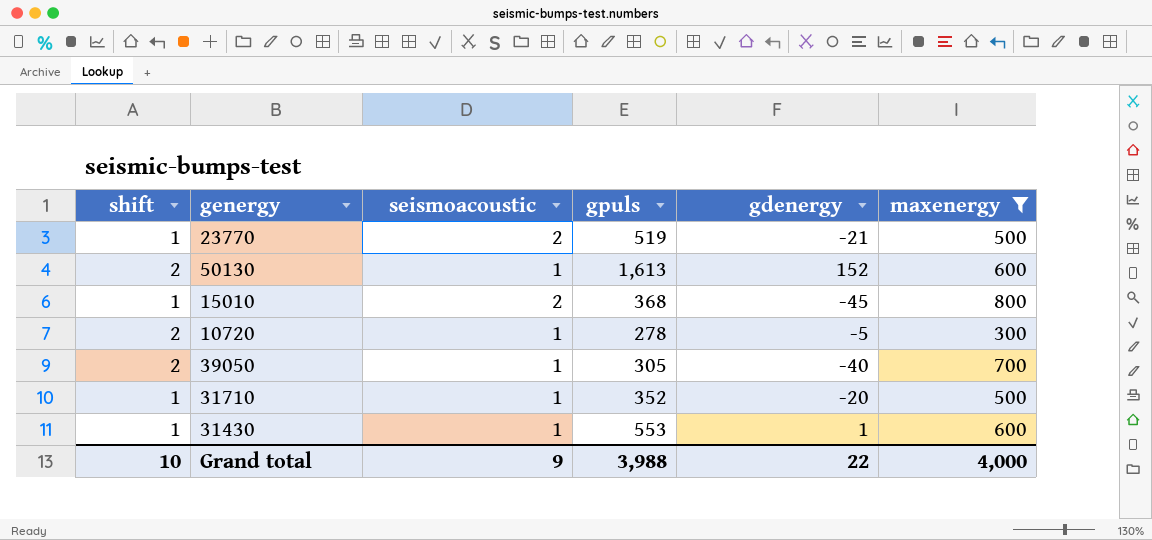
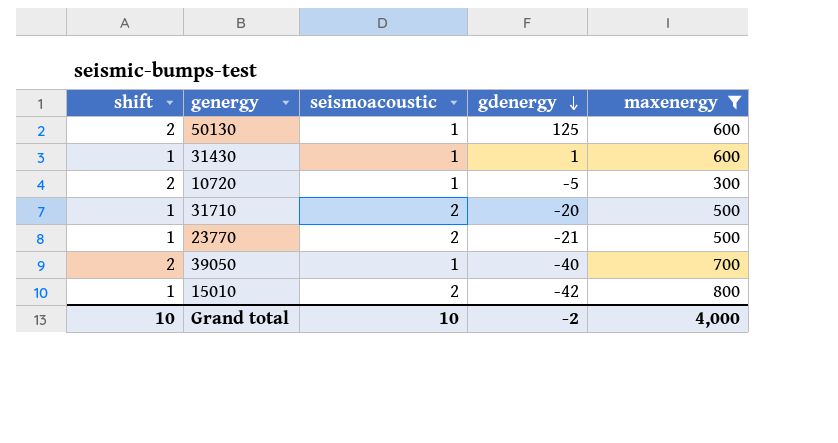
row order: none -> gdenergy descending
column gpuls | position: 4 -> none
50130 | gdenergy: 152 -> 125
31710 | seismoacoustic: 1 -> 2
15010 | gdenergy: -45 -> -42
Grand total | seismoacoustic: 9 -> 10
Grand total | gdenergy: 22 -> -2

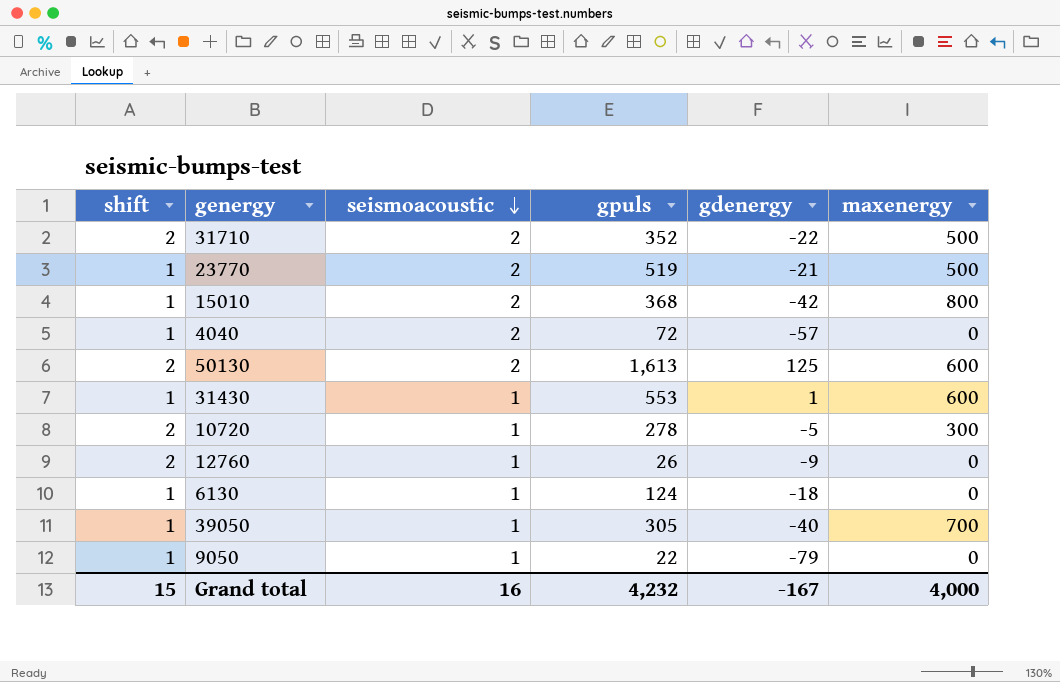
filter: maxenergy != 0 -> none
row order: gdenergy descending -> seismoacoustic descending
column gpuls | position: none -> 4
31710 | shift: 1 -> 2
31710 | gdenergy: -20 -> -22
50130 | seismoacoustic: 1 -> 2
39050 | shift: 2 -> 1
Grand total | shift: 10 -> 15
Grand total | seismoacoustic: 10 -> 16
Grand total | gdenergy: -2 -> -167

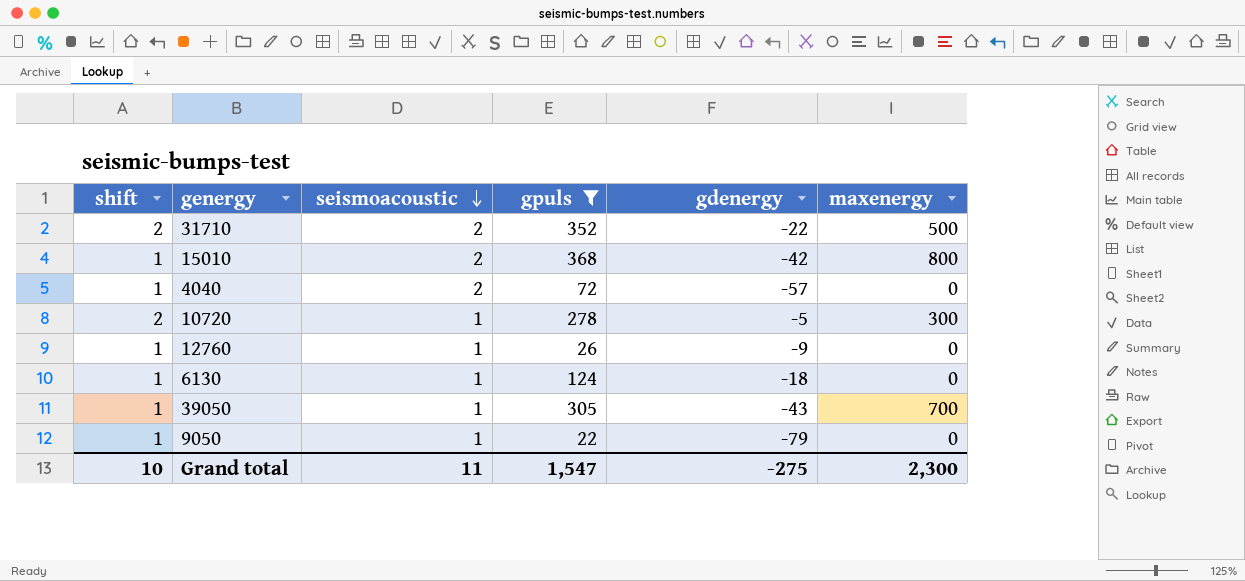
filter: none -> gpuls <= 368
12760 | shift: 2 -> 1
39050 | gdenergy: -40 -> -43
Grand total | shift: 15 -> 10
Grand total | seismoacoustic: 16 -> 11
Grand total | gpuls: 4,232 -> 1,547
Grand total | gdenergy: -167 -> -275
Grand total | maxenergy: 4,000 -> 2,300

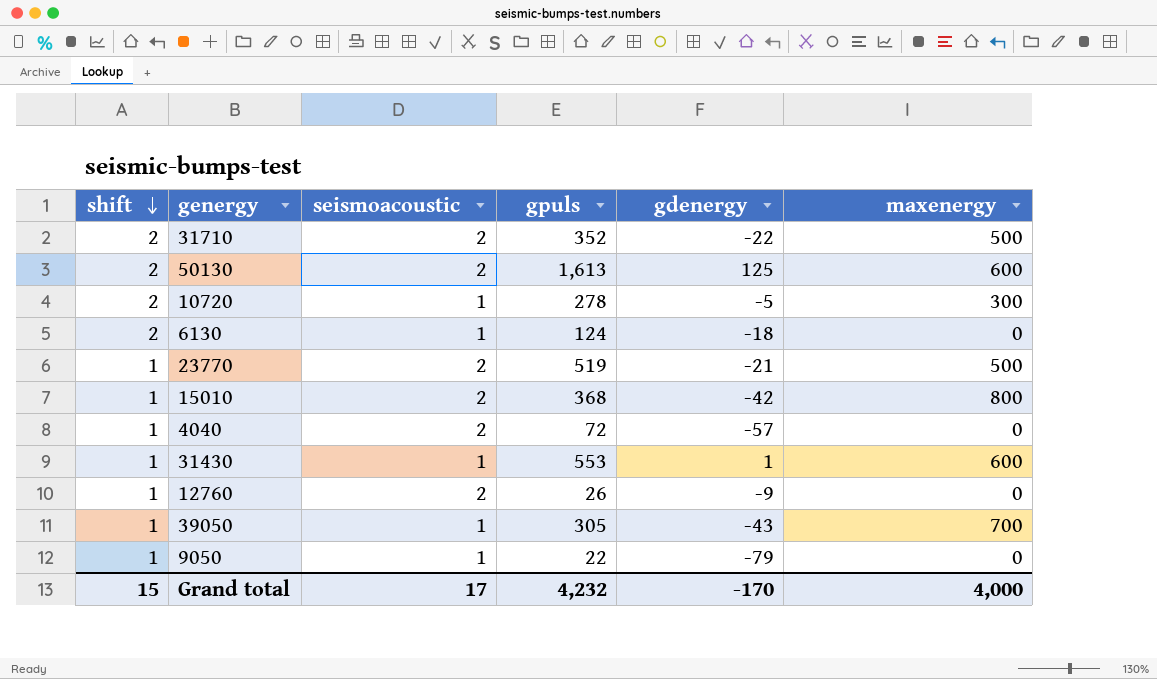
filter: gpuls <= 368 -> none
row order: seismoacoustic descending -> shift descending
6130 | shift: 1 -> 2
12760 | seismoacoustic: 1 -> 2
Grand total | shift: 10 -> 15
Grand total | seismoacoustic: 11 -> 17
Grand total | gpuls: 1,547 -> 4,232
Grand total | gdenergy: -275 -> -170
Grand total | maxenergy: 2,300 -> 4,000

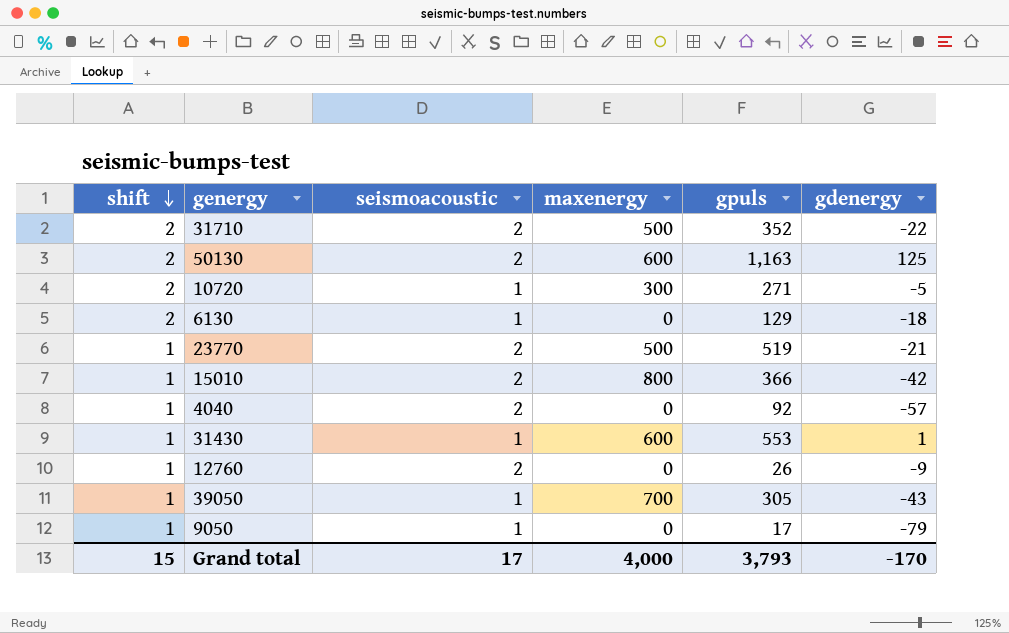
column maxenergy | position: 6 -> 4
50130 | gpuls: 1,613 -> 1,163
10720 | gpuls: 278 -> 271
6130 | gpuls: 124 -> 129
15010 | gpuls: 368 -> 366
4040 | gpuls: 72 -> 92
9050 | gpuls: 22 -> 17
Grand total | gpuls: 4,232 -> 3,793

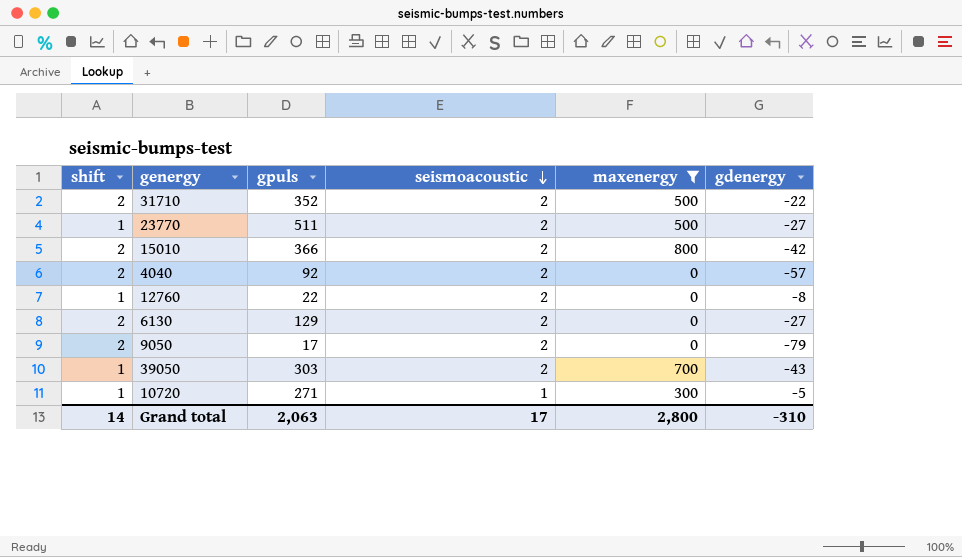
filter: none -> maxenergy != 600
row order: shift descending -> seismoacoustic descending
column gpuls | position: 5 -> 3
23770 | gpuls: 519 -> 511
23770 | gdenergy: -21 -> -27
15010 | shift: 1 -> 2
4040 | shift: 1 -> 2
12760 | gpuls: 26 -> 22
12760 | gdenergy: -9 -> -8
6130 | seismoacoustic: 1 -> 2
6130 | gdenergy: -18 -> -27
9050 | shift: 1 -> 2
9050 | seismoacoustic: 1 -> 2
39050 | gpuls: 305 -> 303
39050 | seismoacoustic: 1 -> 2
10720 | shift: 2 -> 1
Grand total | shift: 15 -> 14
Grand total | gpuls: 3,793 -> 2,063
Grand total | maxenergy: 4,000 -> 2,800
Grand total | gdenergy: -170 -> -310

